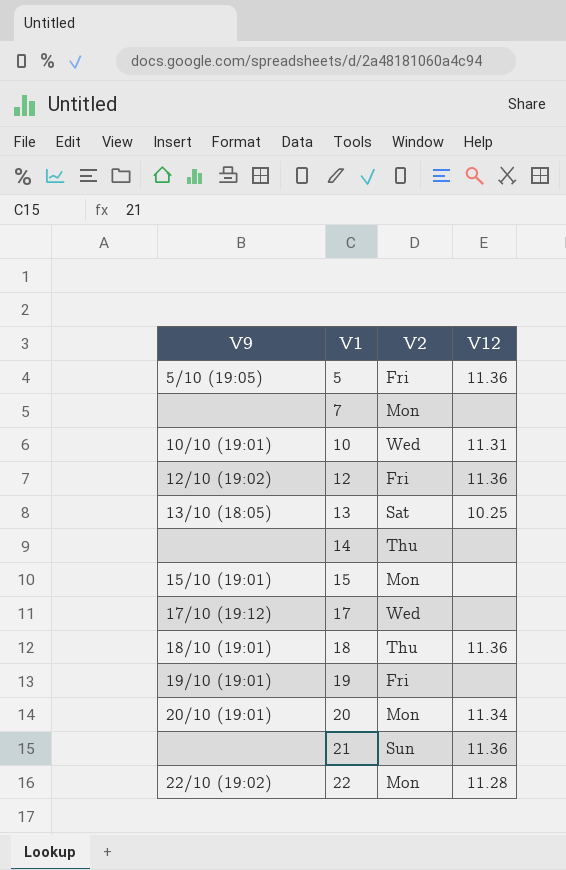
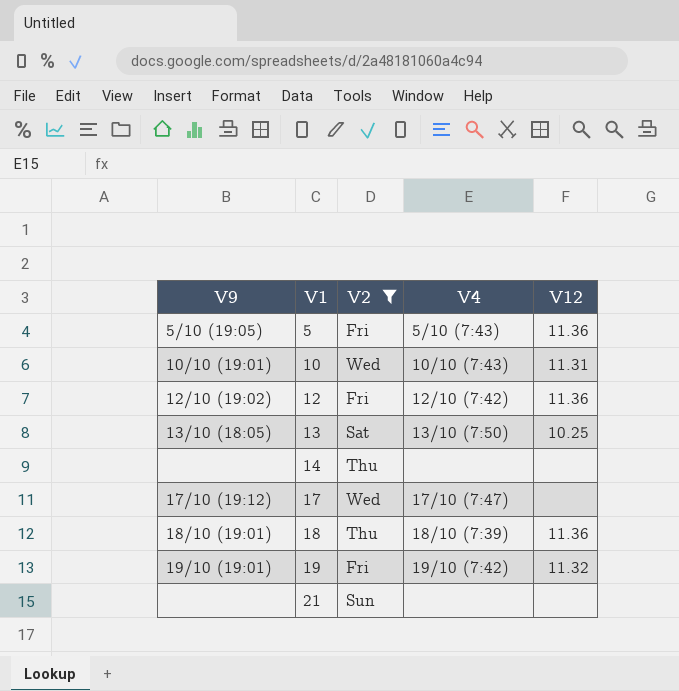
filter: none -> V2 != Mon
column V4 | position: none -> 4
19 | V12: none -> 11.32
21 | V12: 11.36 -> none

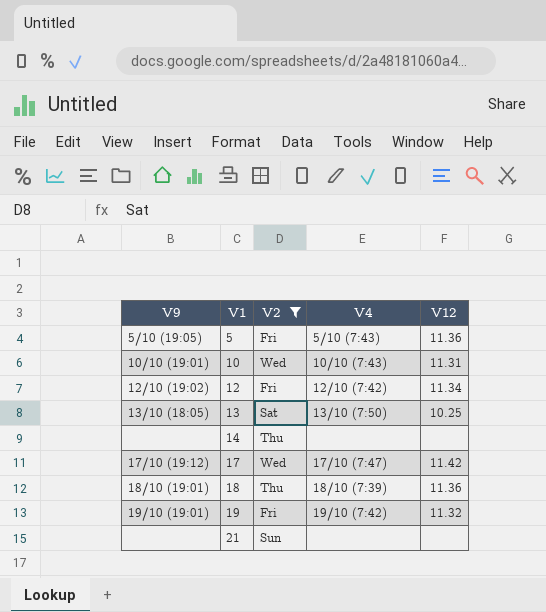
12 | V12: 11.36 -> 11.34
17 | V12: none -> 11.42

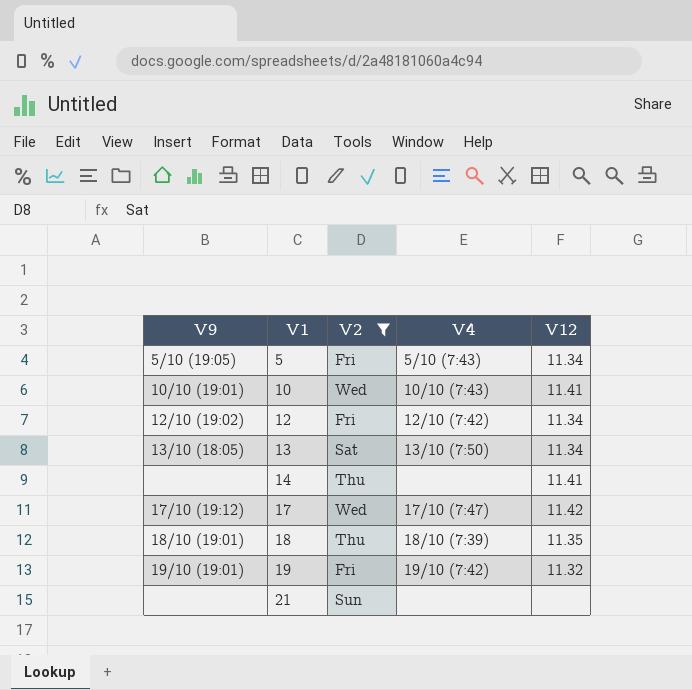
5 | V12: 11.36 -> 11.34
10 | V12: 11.31 -> 11.41
13 | V12: 10.25 -> 11.34
14 | V12: none -> 11.41
18 | V12: 11.36 -> 11.35

